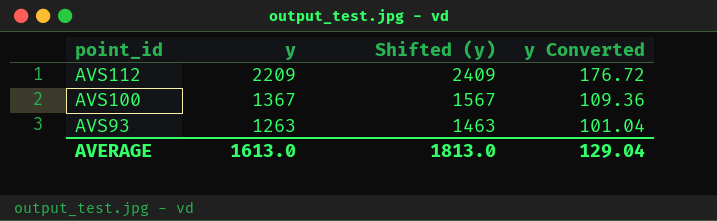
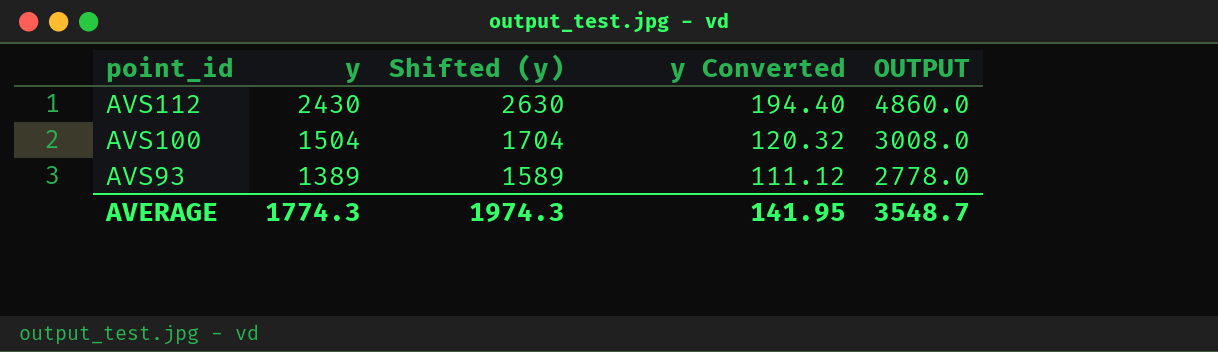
column OUTPUT | formula: none -> [y] * 2
AVS112 | y: 2209 -> 2430
AVS112 | Shifted (y): 2409 -> 2630
AVS112 | y Converted: 176.72 -> 194.40
AVS100 | y: 1367 -> 1504
AVS100 | Shifted (y): 1567 -> 1704
AVS100 | y Converted: 109.36 -> 120.32
AVS93 | y: 1263 -> 1389
AVS93 | Shifted (y): 1463 -> 1589
AVS93 | y Converted: 101.04 -> 111.12
AVERAGE | y: 1613.0 -> 1774.3
AVERAGE | Shifted (y): 1813.0 -> 1974.3
AVERAGE | y Converted: 129.04 -> 141.95

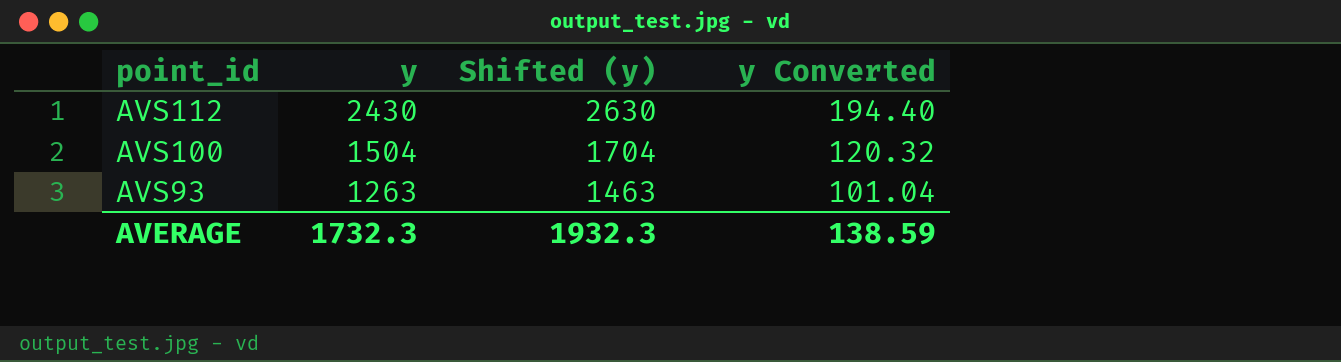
column OUTPUT | formula: [y] * 2 -> none
AVS93 | y: 1389 -> 1263
AVS93 | Shifted (y): 1589 -> 1463
AVS93 | y Converted: 111.12 -> 101.04
AVERAGE | y: 1774.3 -> 1732.3
AVERAGE | Shifted (y): 1974.3 -> 1932.3
AVERAGE | y Converted: 141.95 -> 138.59

